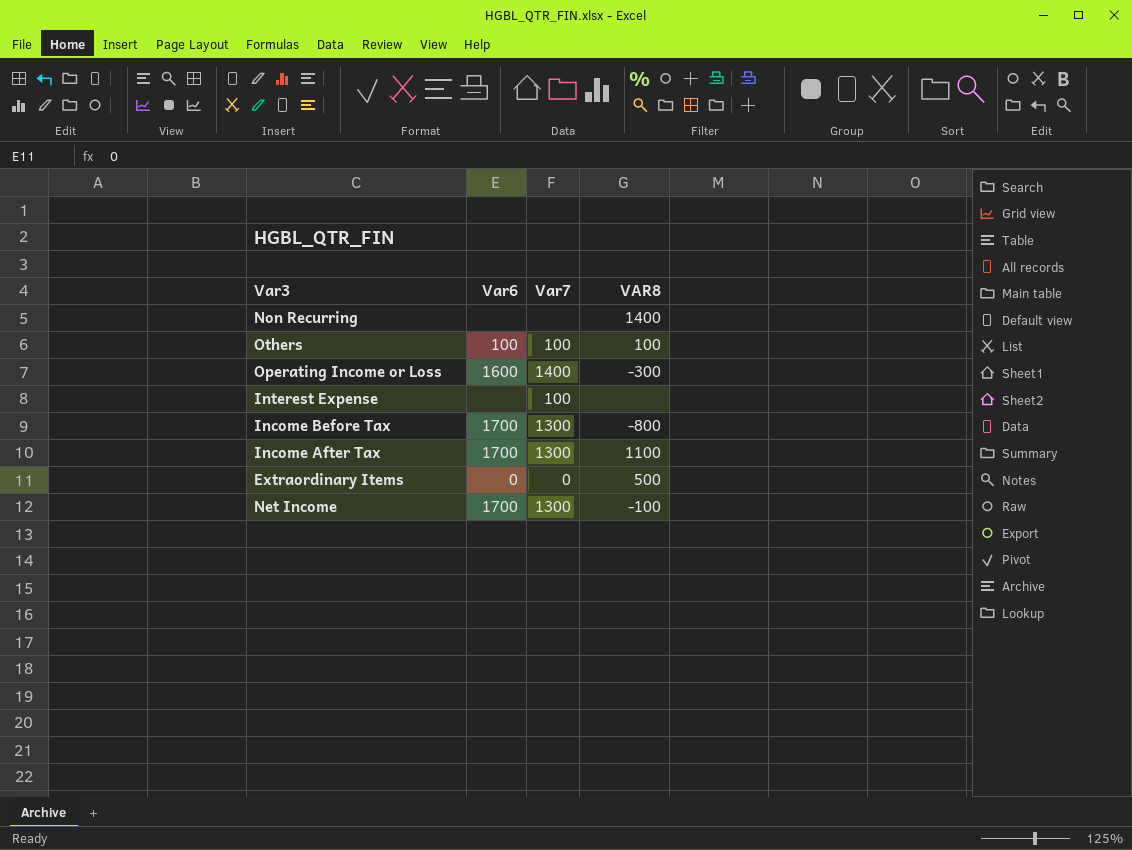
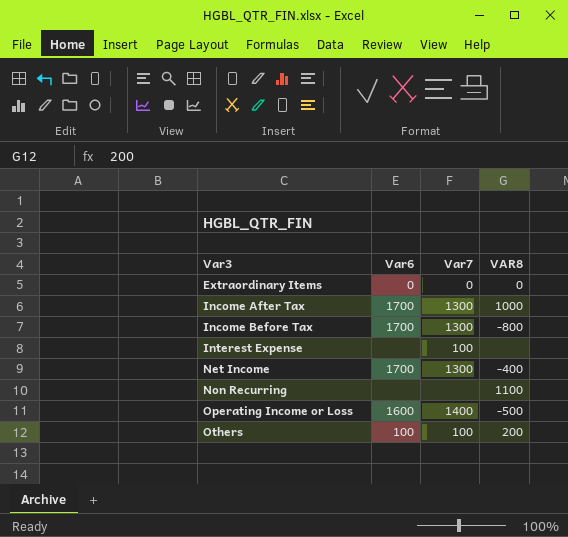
row order: none -> Var3 ascending
Extraordinary Items | VAR8: 500 -> 0
Income After Tax | VAR8: 1100 -> 1000
Net Income | VAR8: -100 -> -400
Non Recurring | VAR8: 1400 -> 1100
Operating Income or Loss | VAR8: -300 -> -500
Others | VAR8: 100 -> 200

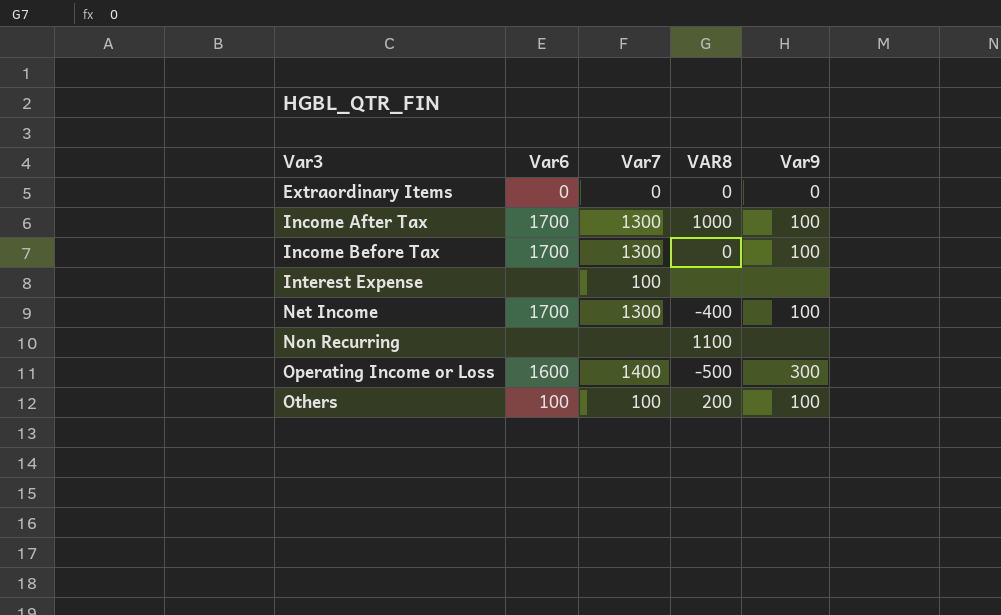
column Var9 | position: none -> 5
Income Before Tax | VAR8: -800 -> 0

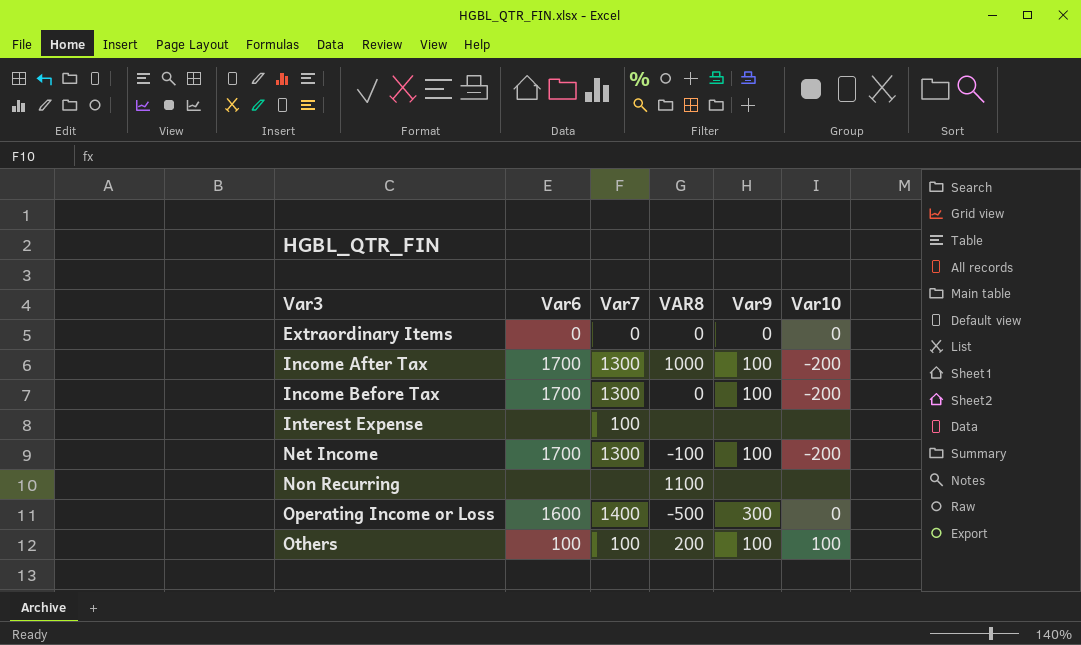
column Var10 | position: none -> 6
Net Income | VAR8: -400 -> -100

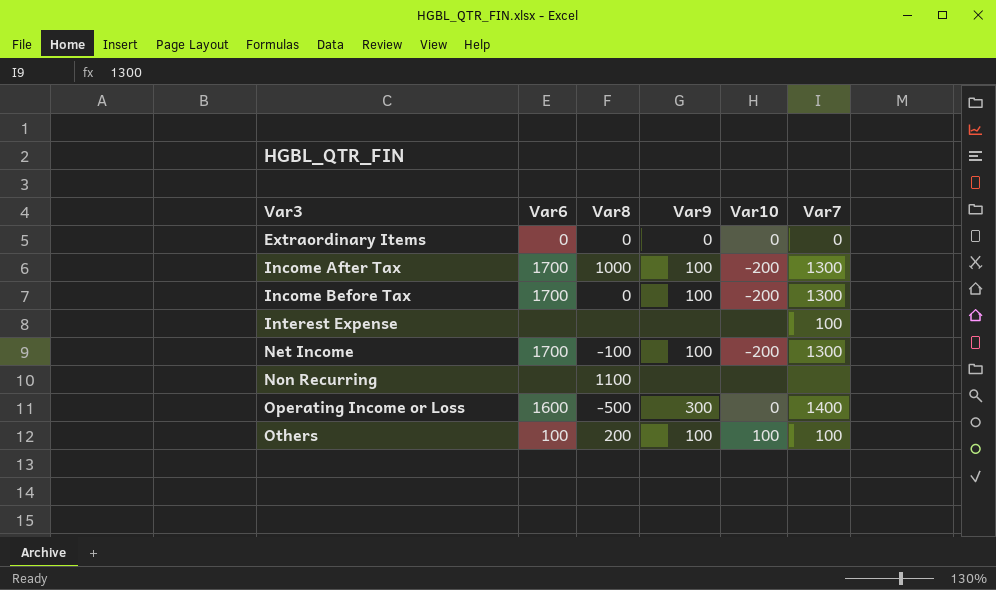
column name: VAR8 -> Var8
column Var7 | position: 3 -> 6

